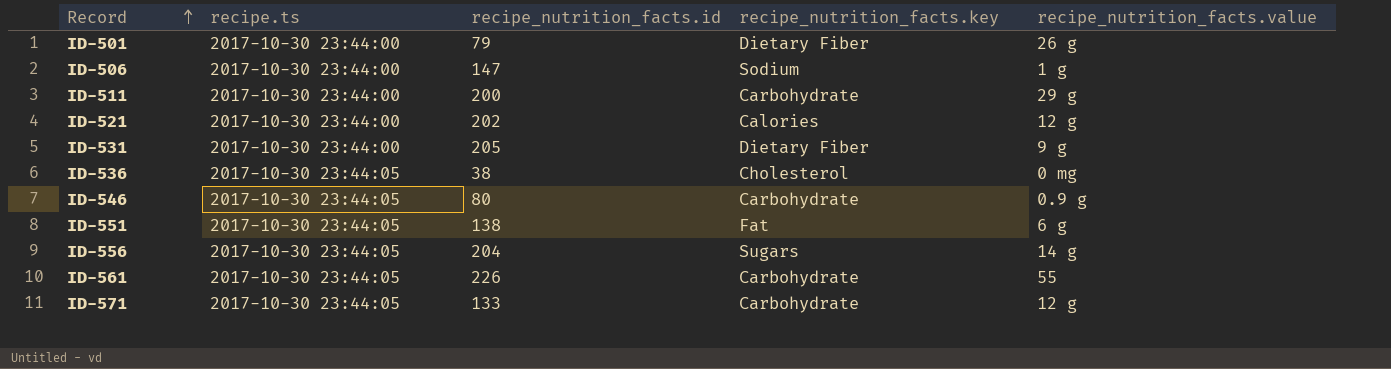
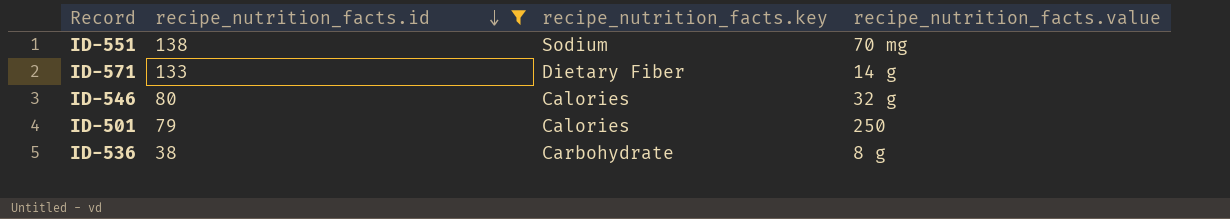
filter: none -> recipe_nutrition_facts.id <= 138
row order: Record ascending -> recipe_nutrition_facts.id descending
column recipe.ts | position: 2 -> none
ID-551 | recipe_nutrition_facts.key: Fat -> Sodium
ID-551 | recipe_nutrition_facts.value: 6 g -> 70 mg
ID-571 | recipe_nutrition_facts.key: Carbohydrate -> Dietary Fiber
ID-571 | recipe_nutrition_facts.value: 12 g -> 14 g
ID-546 | recipe_nutrition_facts.key: Carbohydrate -> Calories
ID-546 | recipe_nutrition_facts.value: 0.9 g -> 32 g
ID-501 | recipe_nutrition_facts.key: Dietary Fiber -> Calories
ID-501 | recipe_nutrition_facts.value: 26 g -> 250
ID-536 | recipe_nutrition_facts.key: Cholesterol -> Carbohydrate
ID-536 | recipe_nutrition_facts.value: 0 mg -> 8 g

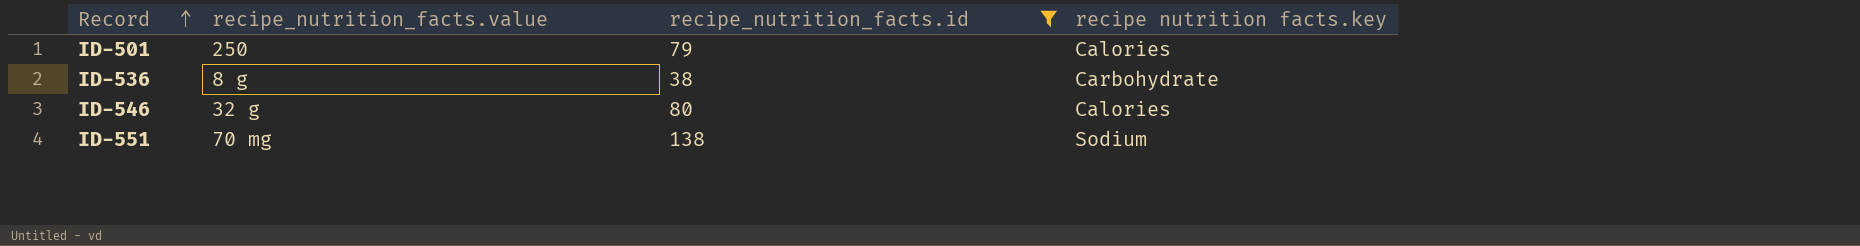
row order: recipe_nutrition_facts.id descending -> Record ascending
column recipe_nutrition_facts.value | position: 4 -> 2
column name: recipe_nutrition_facts.key -> recipe nutrition facts.key
row ID-571: 133 | Dietary Fiber | 14 g -> none

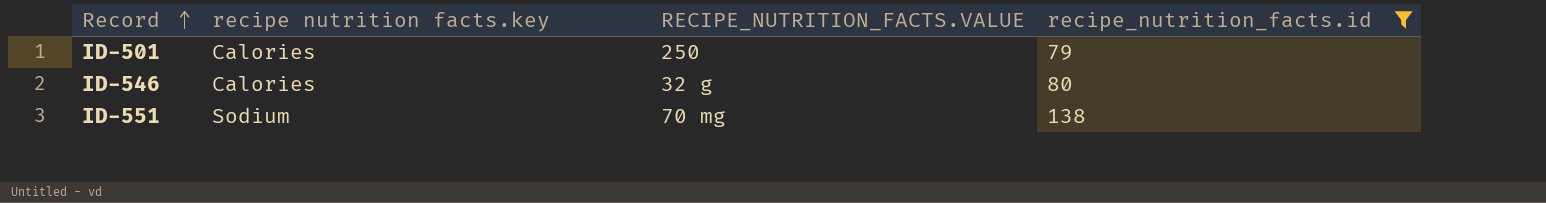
column recipe nutrition facts.key | position: 4 -> 2
column name: recipe_nutrition_facts.value -> RECIPE_NUTRITION_FACTS.VALUE
row ID-536: 8 g | 38 | Carbohydrate -> none

